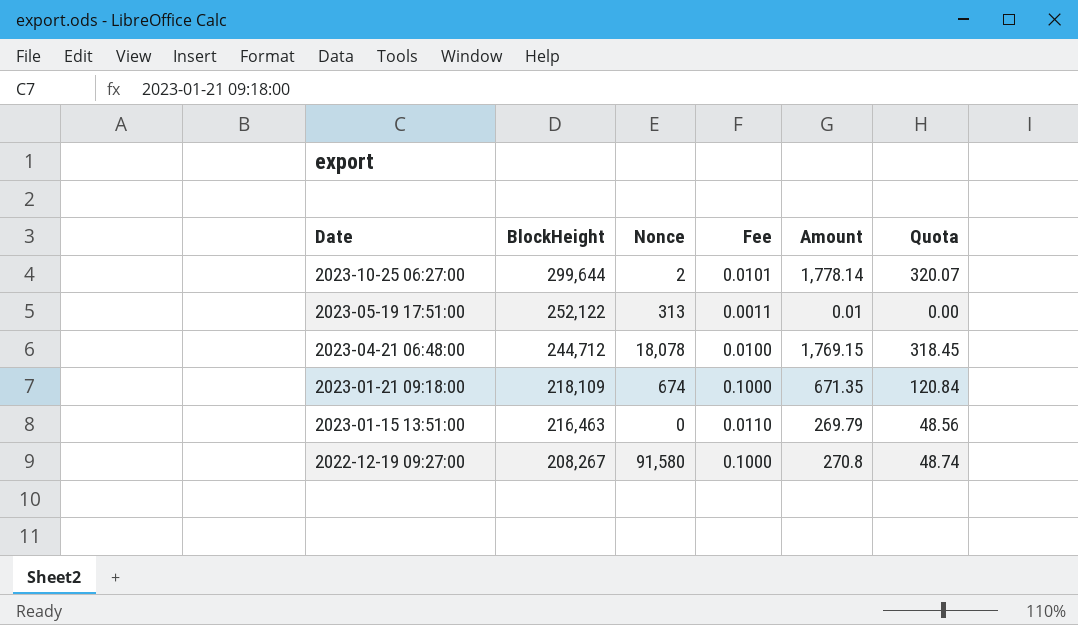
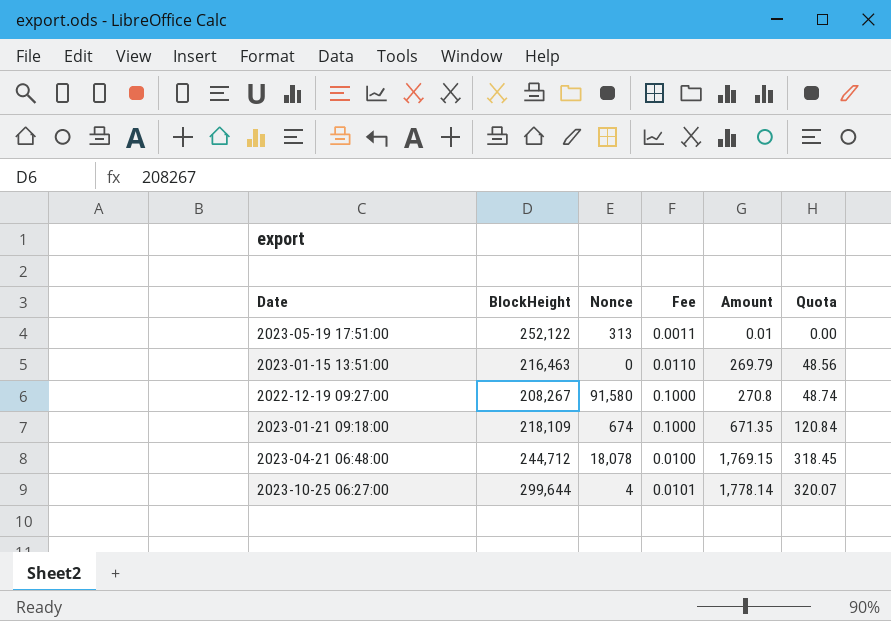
row order: Date descending -> Amount ascending
2023-10-25 06:27:00 | Nonce: 2 -> 4

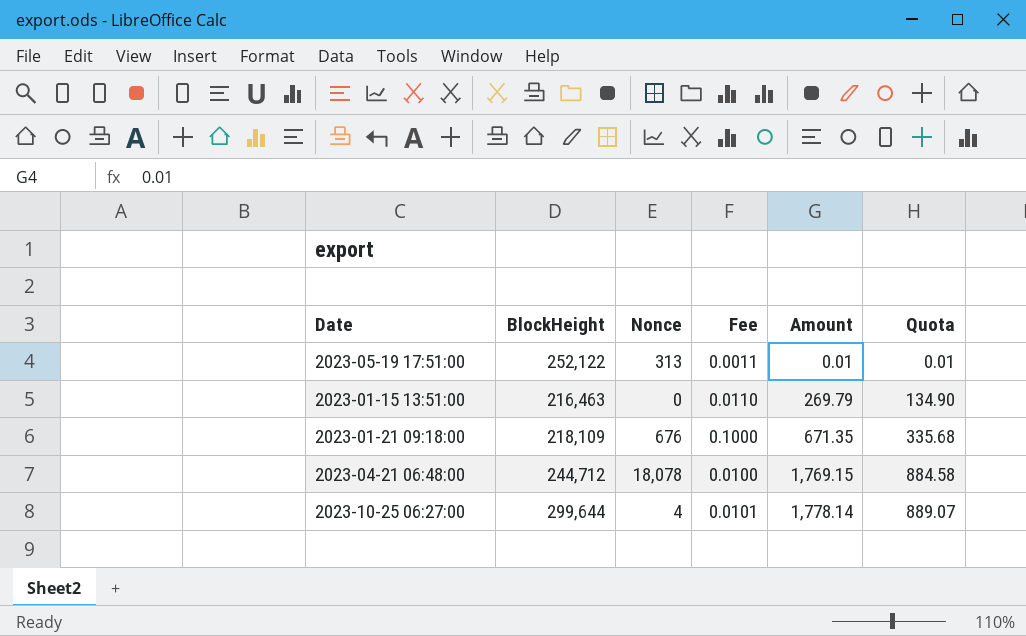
column Quota | formula: [Amount] * 0.18 -> [Amount] * 0.5
row 2022-12-19 09:27:00: 208,267 | 91,580 | 0.1000 | 270.8 | 48.74 -> none
2023-01-21 09:18:00 | Nonce: 674 -> 676

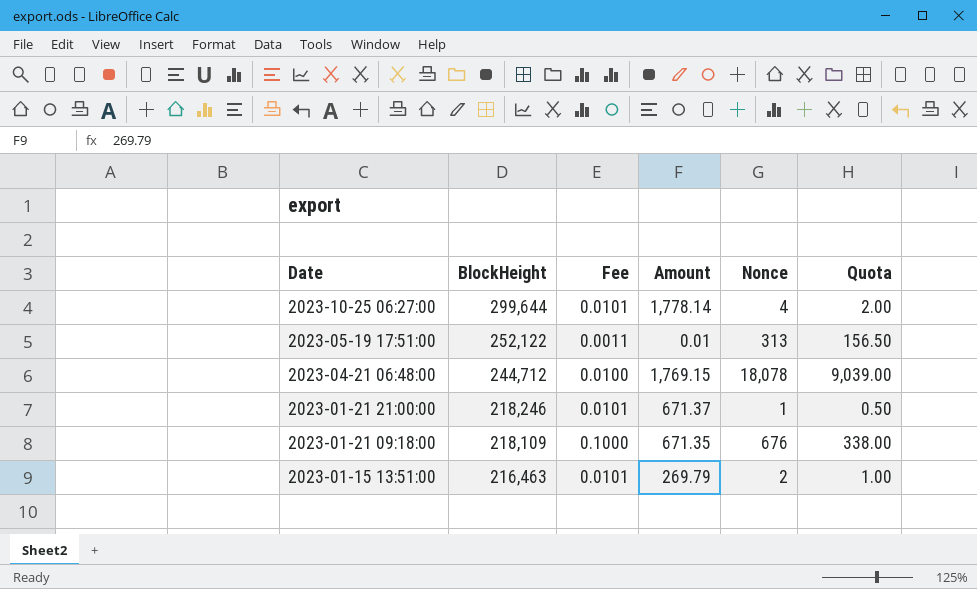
row order: Amount ascending -> Date descending
column Nonce | position: 3 -> 5
column Quota | formula: [Amount] * 0.5 -> [Nonce] * 0.5
row 2023-01-21 21:00:00: none -> 218,246 | 0.0101 | 671.37 | 1 | 0.50
2023-01-15 13:51:00 | Fee: 0.0110 -> 0.0101
2023-01-15 13:51:00 | Nonce: 0 -> 2

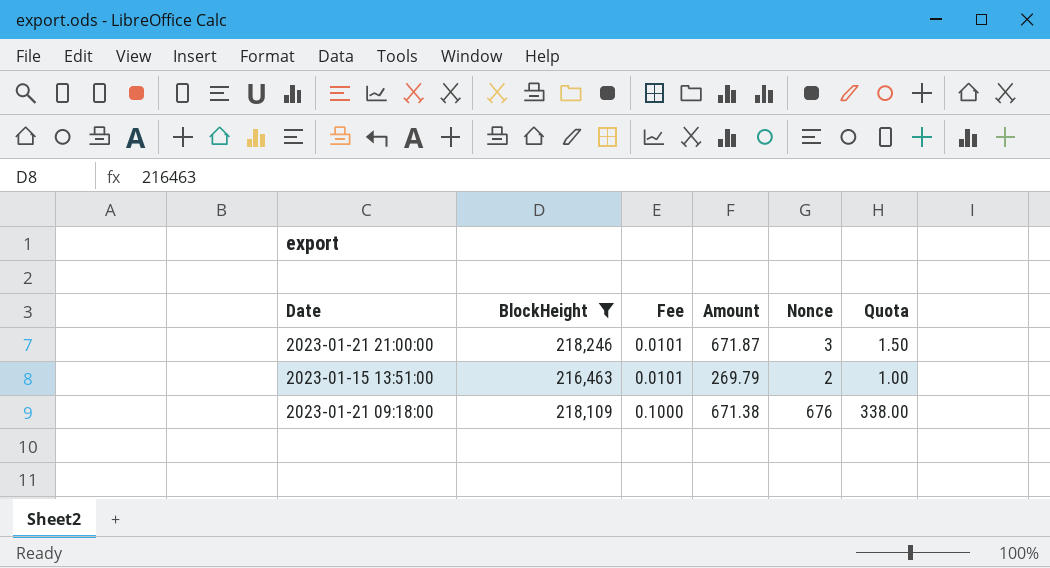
filter: none -> BlockHeight <= 218,246
row order: Date descending -> Fee ascending
2023-01-21 21:00:00 | Amount: 671.37 -> 671.87
2023-01-21 21:00:00 | Nonce: 1 -> 3
2023-01-21 21:00:00 | Quota: 0.50 -> 1.50
2023-01-21 09:18:00 | Amount: 671.35 -> 671.38

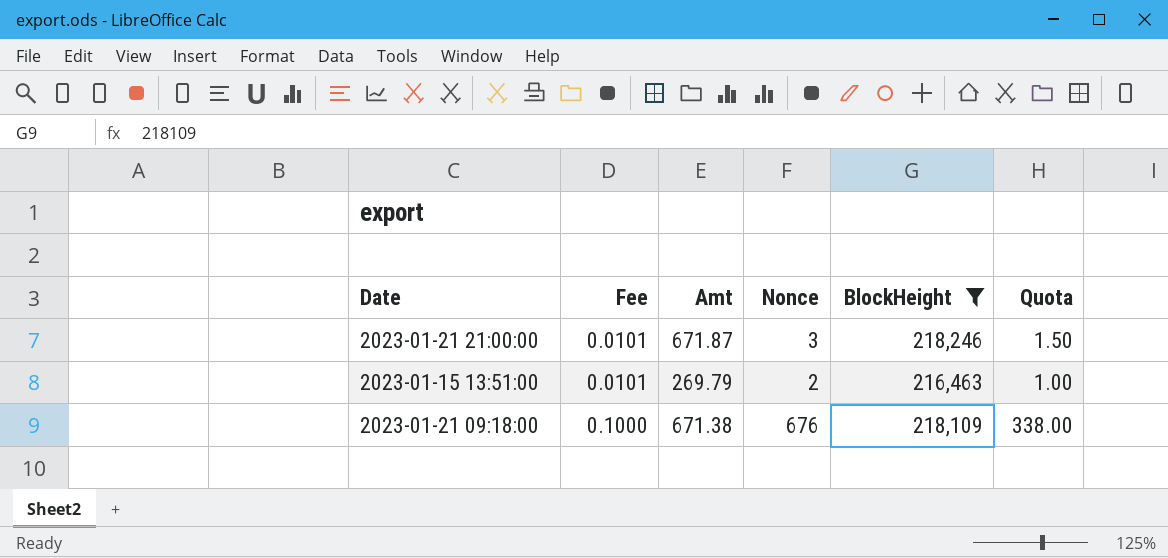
column name: Amount -> Amt
column BlockHeight | position: 2 -> 5

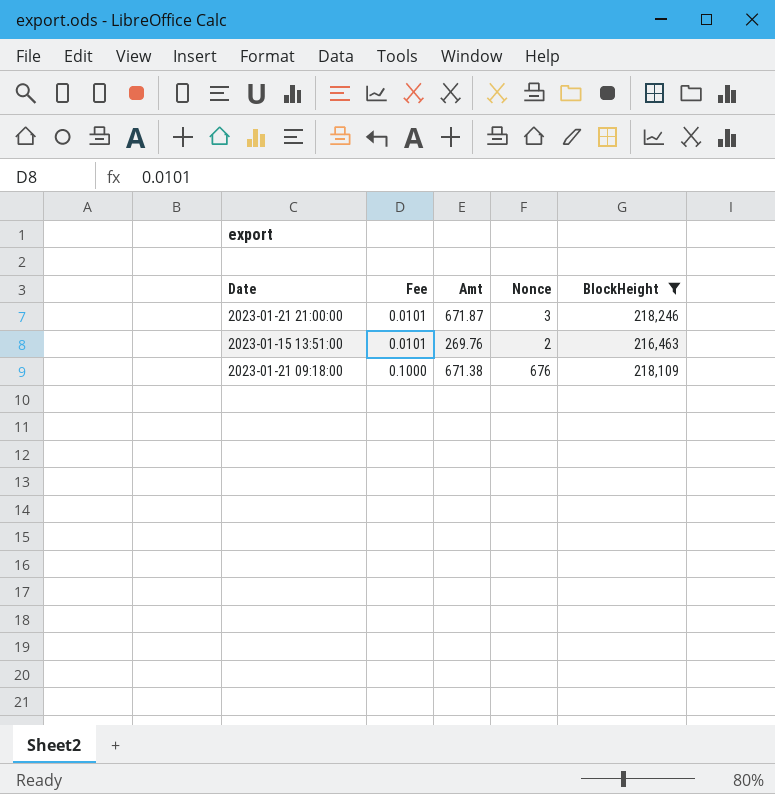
column Quota | formula: [Nonce] * 0.5 -> none
2023-01-15 13:51:00 | Amt: 269.79 -> 269.76

